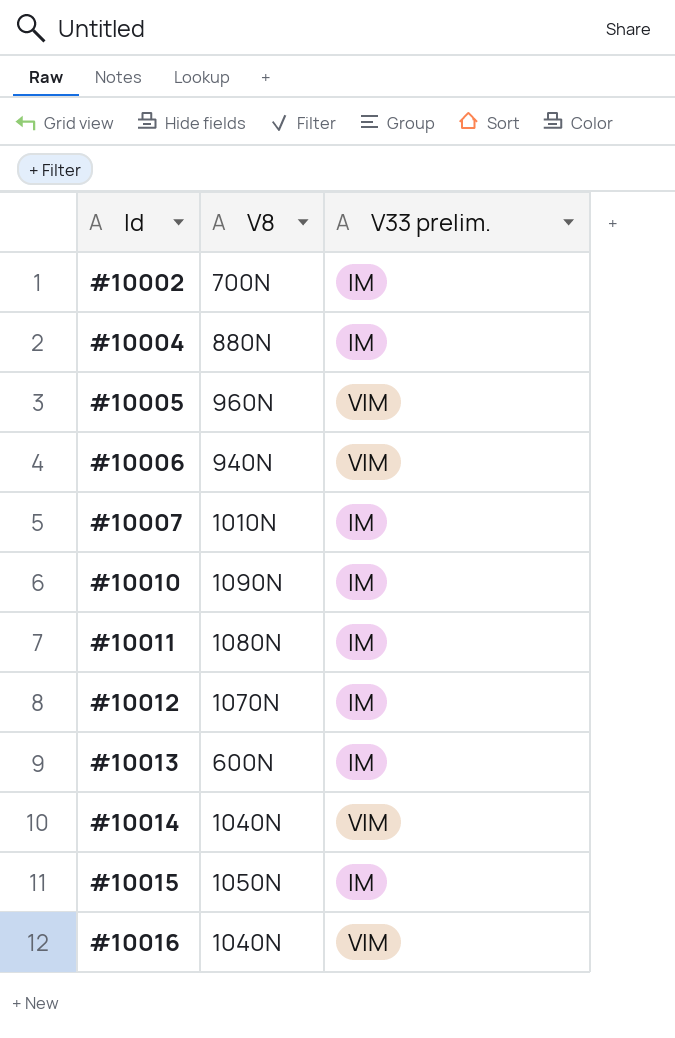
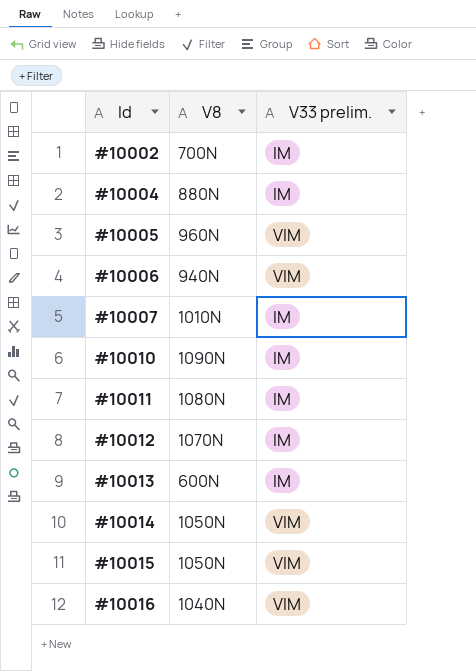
#10014 | V8: 1040N -> 1050N
#10015 | V33 prelim.: IM -> VIM

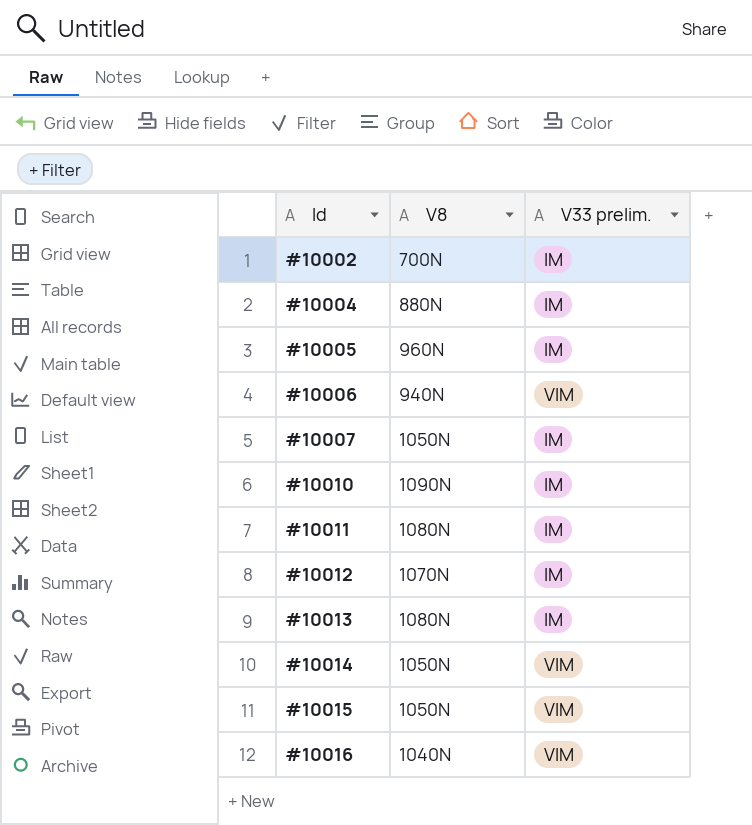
#10005 | V33 prelim.: VIM -> IM
#10007 | V8: 1010N -> 1050N
#10013 | V8: 600N -> 1080N

